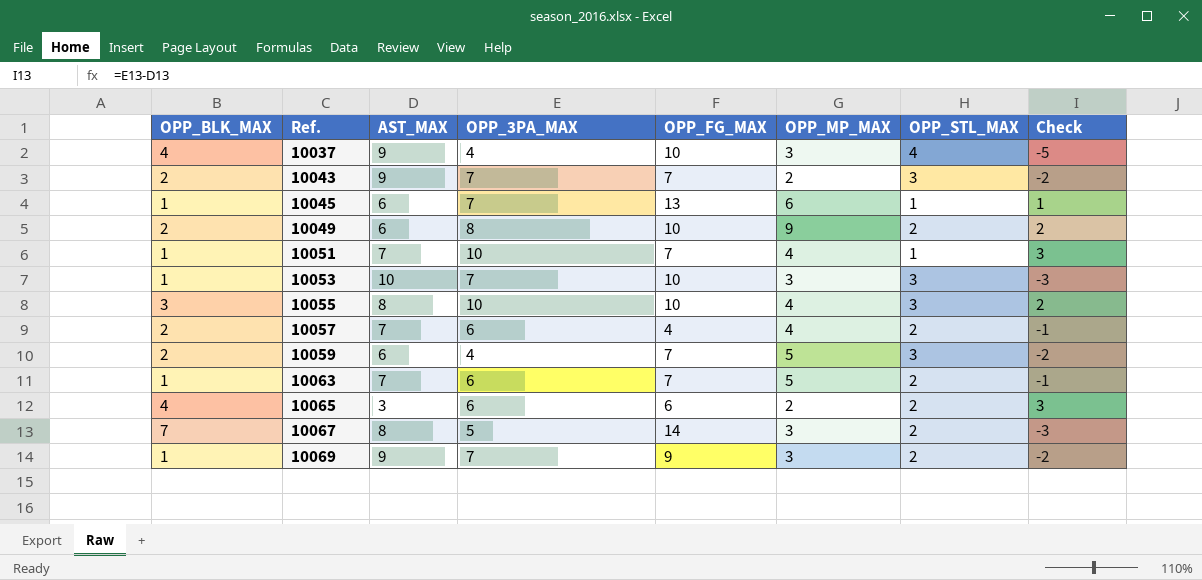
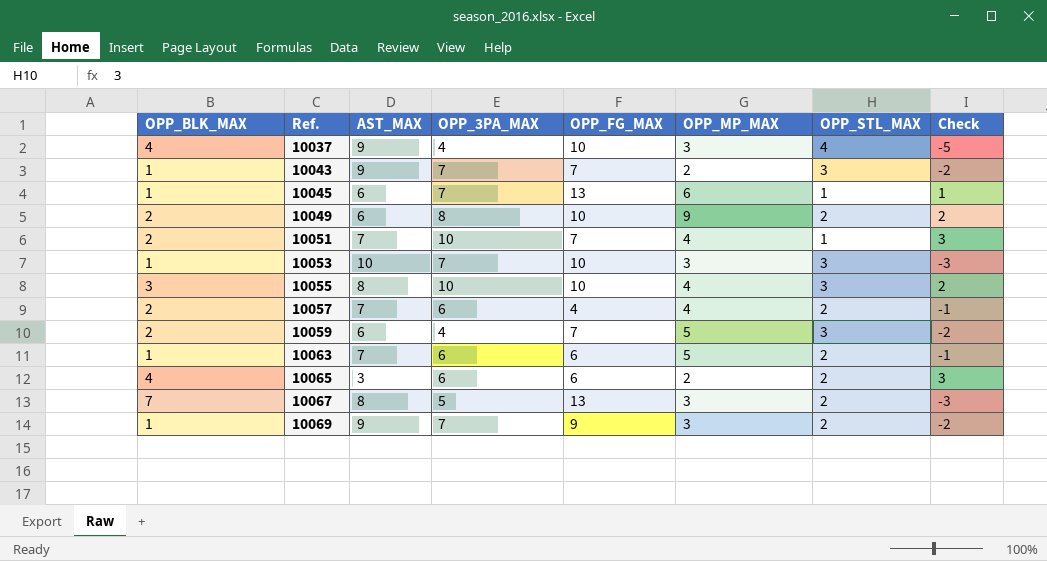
10043 | OPP_BLK_MAX: 2 -> 1
10051 | OPP_BLK_MAX: 1 -> 2
10063 | OPP_FG_MAX: 7 -> 6
10067 | OPP_FG_MAX: 14 -> 13

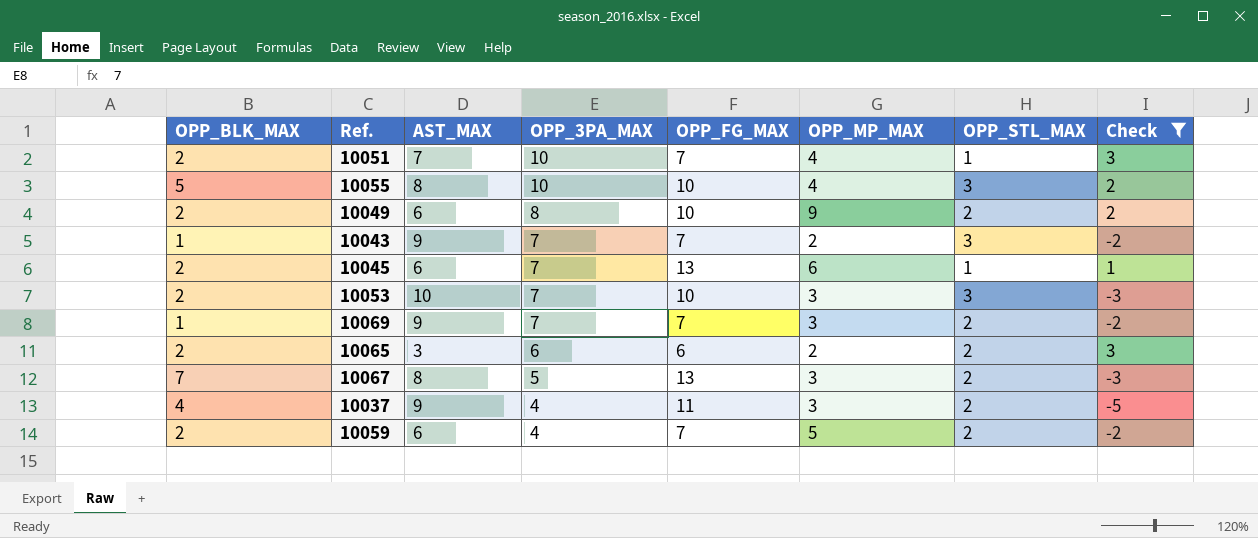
filter: none -> Check != -1
row order: Ref. ascending -> OPP_3PA_MAX descending
10055 | OPP_BLK_MAX: 3 -> 5
10045 | OPP_BLK_MAX: 1 -> 2
10053 | OPP_BLK_MAX: 1 -> 2
10069 | OPP_FG_MAX: 9 -> 7
10065 | OPP_BLK_MAX: 4 -> 2
10037 | OPP_FG_MAX: 10 -> 11
10037 | OPP_STL_MAX: 4 -> 2
10059 | OPP_STL_MAX: 3 -> 2

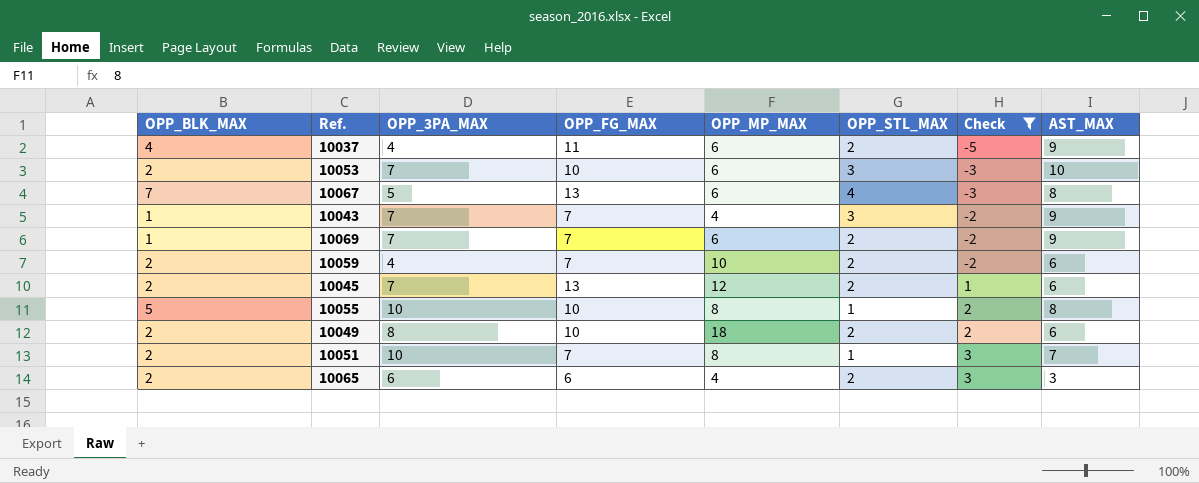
row order: OPP_3PA_MAX descending -> Check ascending
column AST_MAX | position: 3 -> 8
10037 | OPP_MP_MAX: 3 -> 6
10053 | OPP_MP_MAX: 3 -> 6
10067 | OPP_MP_MAX: 3 -> 6
10067 | OPP_STL_MAX: 2 -> 4
10043 | OPP_MP_MAX: 2 -> 4
10069 | OPP_MP_MAX: 3 -> 6
10059 | OPP_MP_MAX: 5 -> 10
10045 | OPP_MP_MAX: 6 -> 12
10045 | OPP_STL_MAX: 1 -> 2
10055 | OPP_MP_MAX: 4 -> 8
10055 | OPP_STL_MAX: 3 -> 1
10049 | OPP_MP_MAX: 9 -> 18
10051 | OPP_MP_MAX: 4 -> 8
10065 | OPP_MP_MAX: 2 -> 4

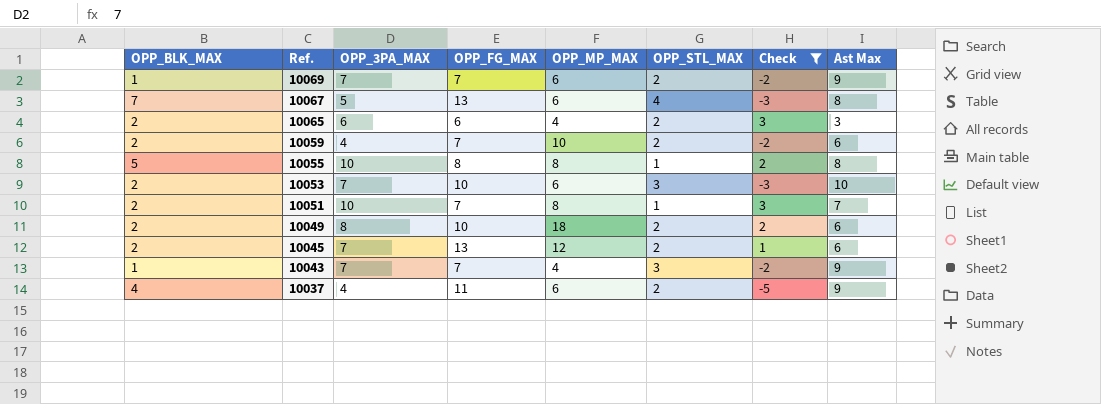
row order: Check ascending -> Ref. descending
column name: AST_MAX -> Ast Max
10055 | OPP_FG_MAX: 10 -> 8

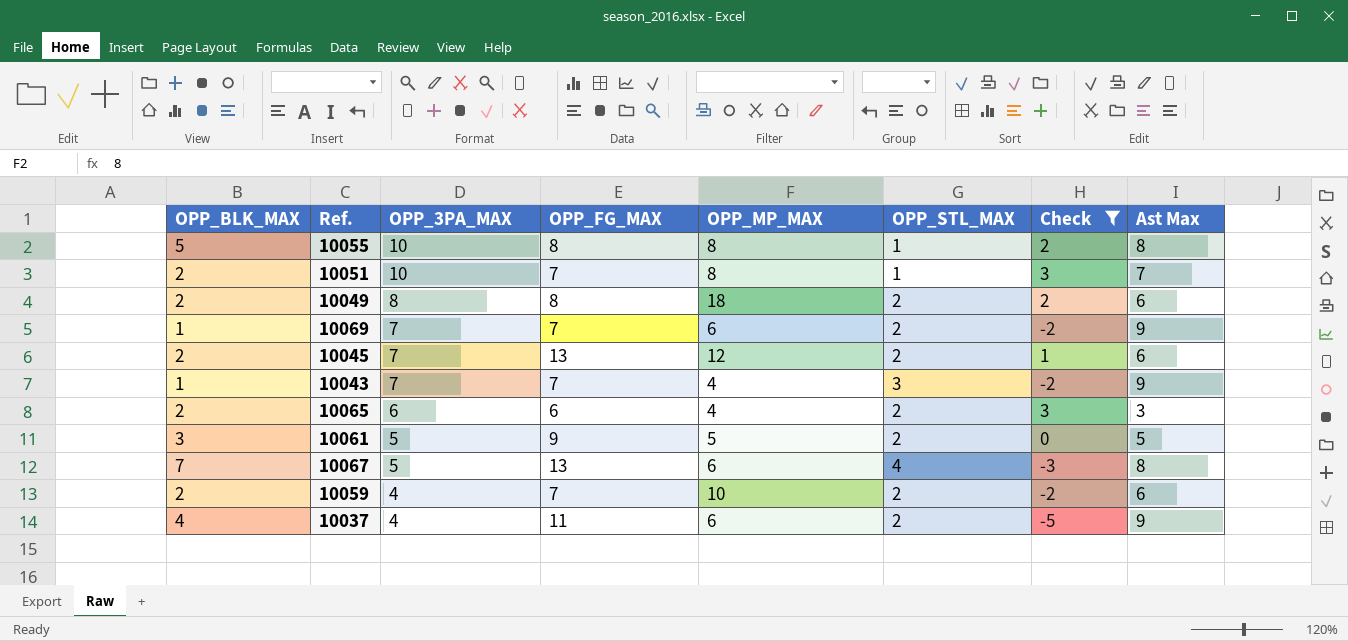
row order: Ref. descending -> OPP_3PA_MAX descending
row 10053: 2 | 7 | 10 | 6 | 3 | -3 | 10 -> none
10049 | OPP_FG_MAX: 10 -> 8
row 10061: none -> 3 | 5 | 9 | 5 | 2 | 0 | 5

